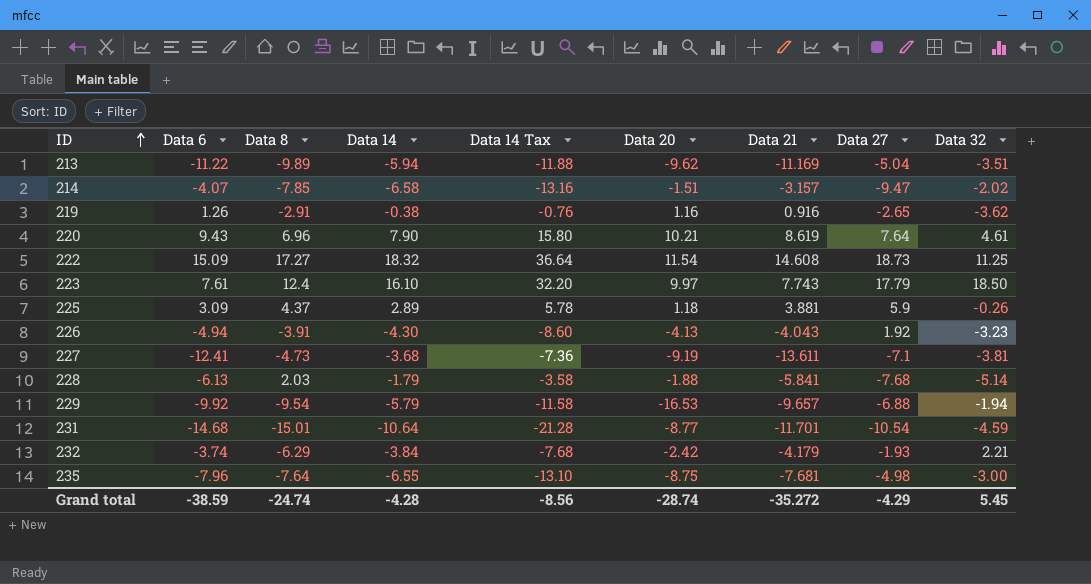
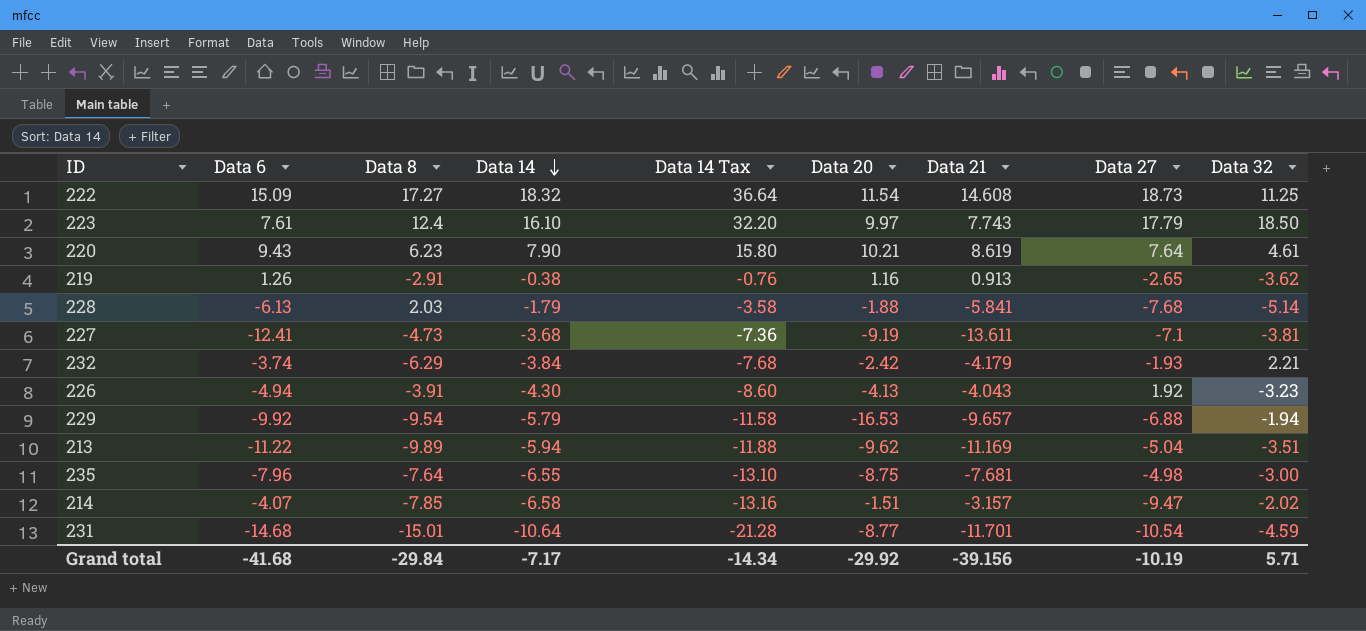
row order: ID ascending -> Data 14 descending
row 225: 3.09 | 4.37 | 2.89 | 5.78 | 1.18 | 3.881 | 5.9 | -0.26 -> none
220 | Data 8: 6.96 -> 6.23
219 | Data 21: 0.916 -> 0.913
Grand total | Data 6: -38.59 -> -41.68
Grand total | Data 8: -24.74 -> -29.84
Grand total | Data 14: -4.28 -> -7.17
Grand total | Data 14 Tax: -8.56 -> -14.34
Grand total | Data 20: -28.74 -> -29.92
Grand total | Data 21: -35.272 -> -39.156
Grand total | Data 27: -4.29 -> -10.19
Grand total | Data 32: 5.45 -> 5.71

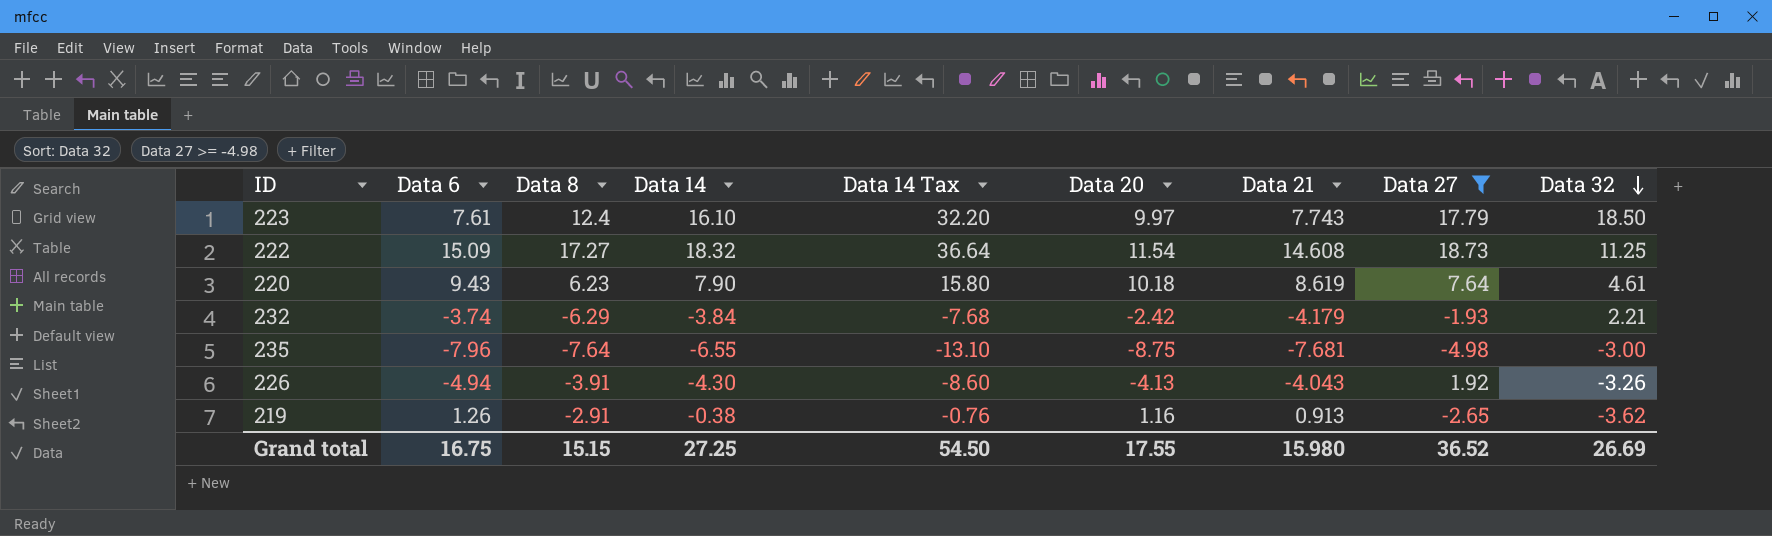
filter: none -> Data 27 >= -4.98
row order: Data 14 descending -> Data 32 descending
220 | Data 20: 10.21 -> 10.18
226 | Data 32: -3.23 -> -3.26
Grand total | Data 6: -41.68 -> 16.75
Grand total | Data 8: -29.84 -> 15.15
Grand total | Data 14: -7.17 -> 27.25
Grand total | Data 14 Tax: -14.34 -> 54.50
Grand total | Data 20: -29.92 -> 17.55
Grand total | Data 21: -39.156 -> 15.980
Grand total | Data 27: -10.19 -> 36.52
Grand total | Data 32: 5.71 -> 26.69

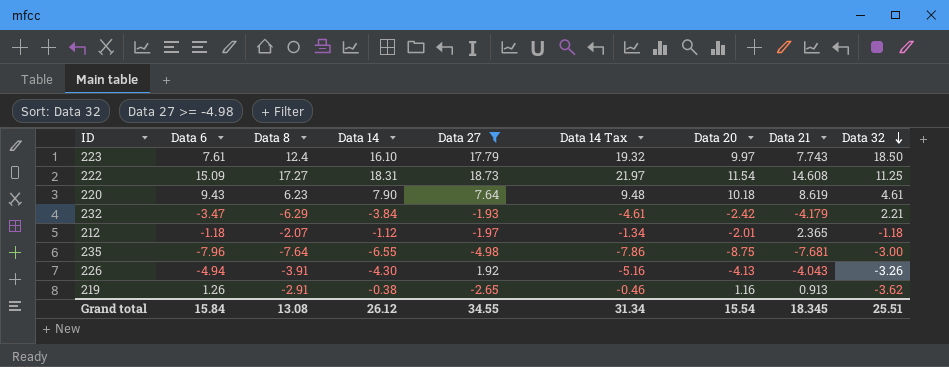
column Data 27 | position: 8 -> 5
column Data 14 Tax | formula: [Data 14] * 2 -> [Data 14] * 1.2
222 | Data 14: 18.32 -> 18.31
232 | Data 6: -3.74 -> -3.47
row 212: none -> -1.18 | -2.07 | -1.12 | -1.97 | -1.34 | -2.01 | 2.365 | -1.18
Grand total | Data 6: 16.75 -> 15.84
Grand total | Data 8: 15.15 -> 13.08
Grand total | Data 14: 27.25 -> 26.12
Grand total | Data 27: 36.52 -> 34.55
Grand total | Data 14 Tax: 54.50 -> 31.34
Grand total | Data 20: 17.55 -> 15.54
Grand total | Data 21: 15.980 -> 18.345
Grand total | Data 32: 26.69 -> 25.51

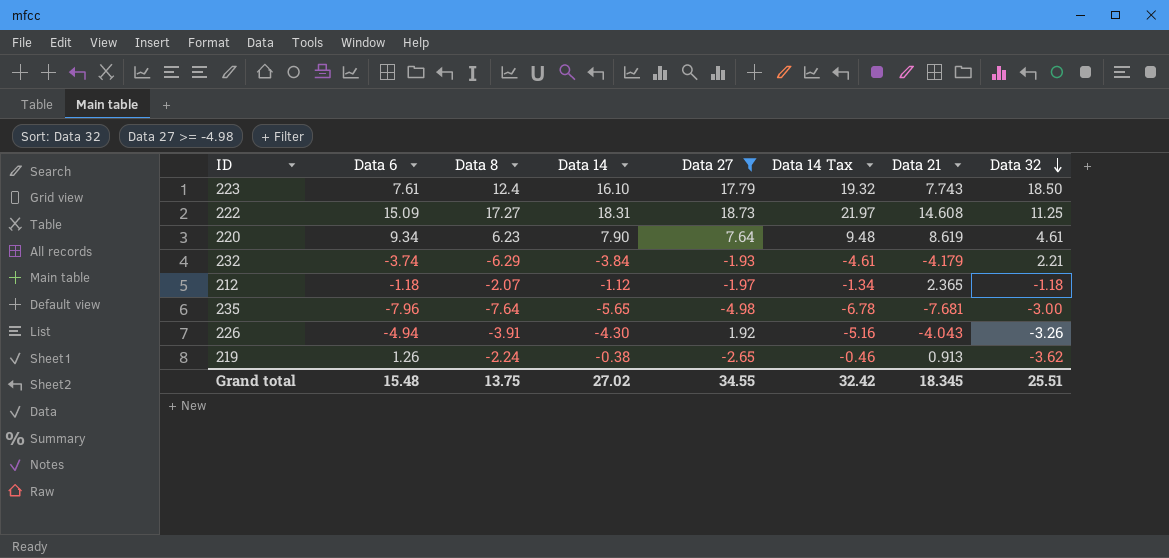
column Data 20 | position: 7 -> none
220 | Data 6: 9.43 -> 9.34
232 | Data 6: -3.47 -> -3.74
235 | Data 14: -6.55 -> -5.65
235 | Data 14 Tax: -7.86 -> -6.78
219 | Data 8: -2.91 -> -2.24
Grand total | Data 6: 15.84 -> 15.48
Grand total | Data 8: 13.08 -> 13.75
Grand total | Data 14: 26.12 -> 27.02
Grand total | Data 14 Tax: 31.34 -> 32.42

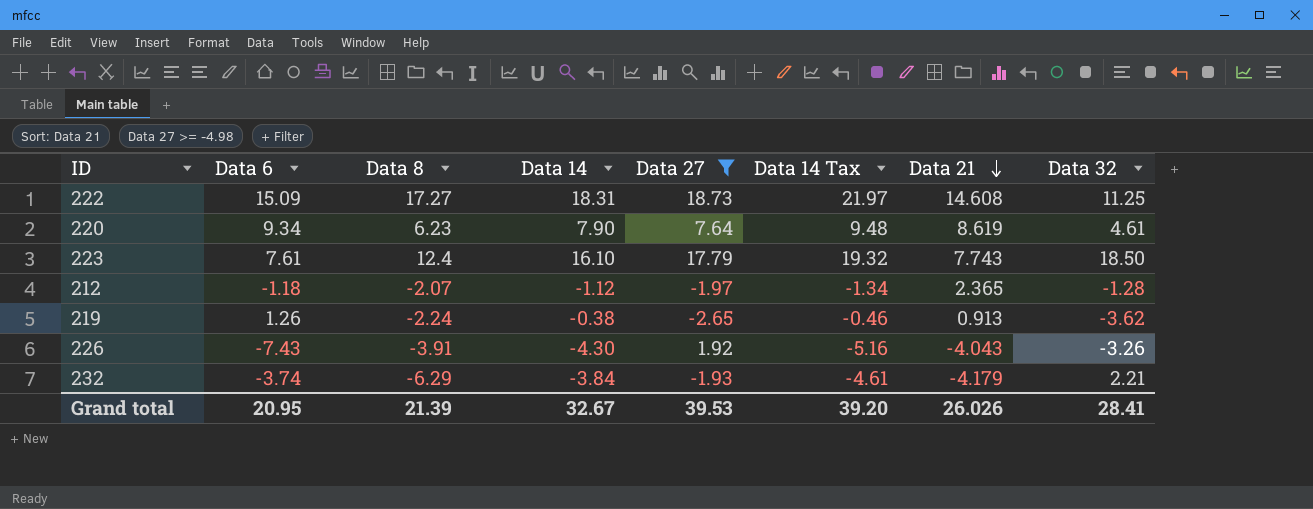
row order: Data 32 descending -> Data 21 descending
row 235: -7.96 | -7.64 | -5.65 | -4.98 | -6.78 | -7.681 | -3.00 -> none
212 | Data 32: -1.18 -> -1.28
226 | Data 6: -4.94 -> -7.43
Grand total | Data 6: 15.48 -> 20.95
Grand total | Data 8: 13.75 -> 21.39
Grand total | Data 14: 27.02 -> 32.67
Grand total | Data 27: 34.55 -> 39.53
Grand total | Data 14 Tax: 32.42 -> 39.20
Grand total | Data 21: 18.345 -> 26.026
Grand total | Data 32: 25.51 -> 28.41

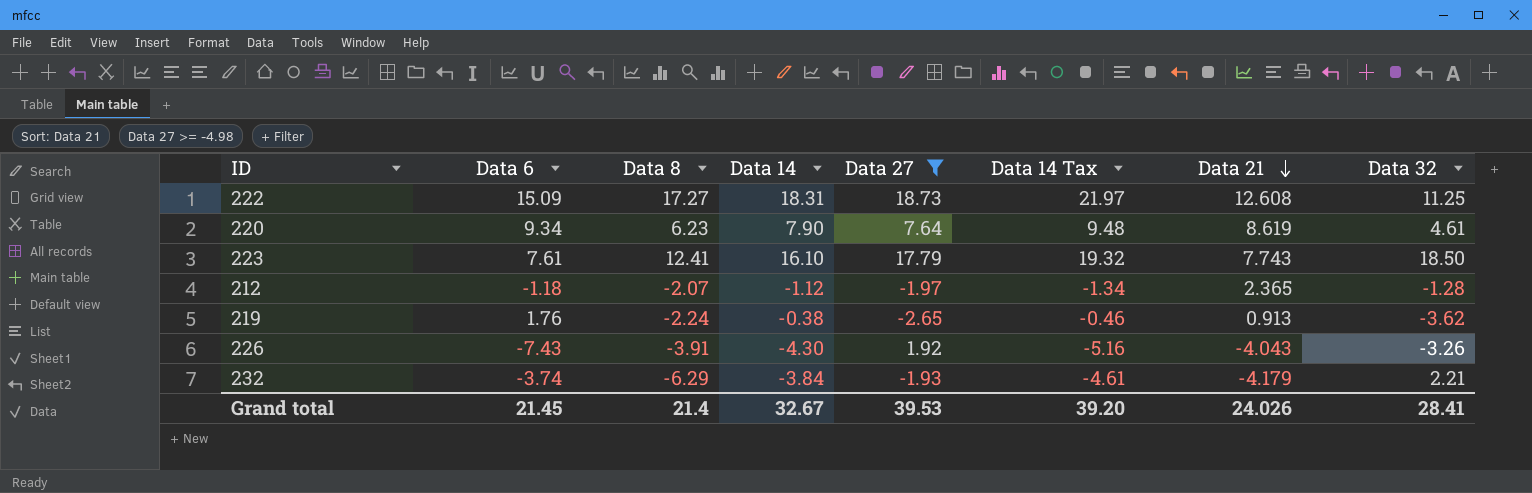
222 | Data 21: 14.608 -> 12.608
223 | Data 8: 12.4 -> 12.41
219 | Data 6: 1.26 -> 1.76
Grand total | Data 6: 20.95 -> 21.45
Grand total | Data 8: 21.39 -> 21.4
Grand total | Data 21: 26.026 -> 24.026

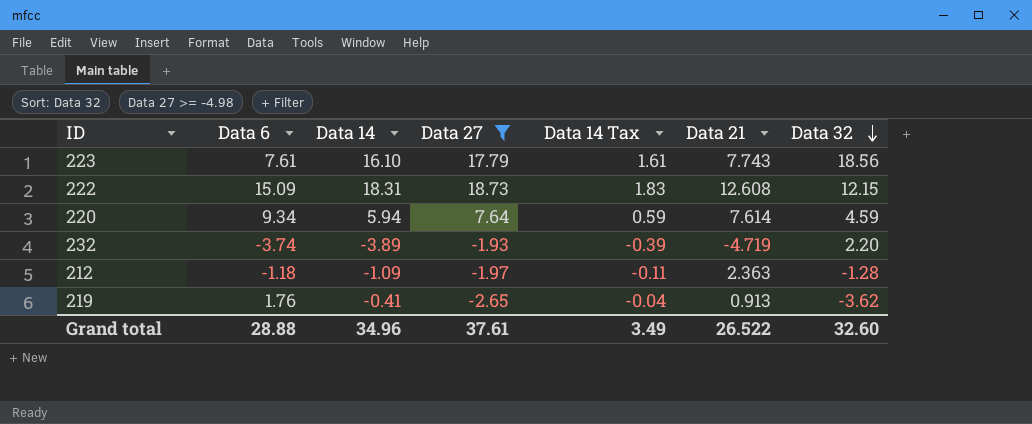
row order: Data 21 descending -> Data 32 descending
column Data 8 | position: 3 -> none
column Data 14 Tax | formula: [Data 14] * 1.2 -> [Data 14] * 0.1
row 226: -7.43 | -3.91 | -4.30 | 1.92 | -5.16 | -4.043 | -3.26 -> none
223 | Data 32: 18.50 -> 18.56
222 | Data 32: 11.25 -> 12.15
220 | Data 14: 7.90 -> 5.94
220 | Data 21: 8.619 -> 7.614
220 | Data 32: 4.61 -> 4.59
232 | Data 14: -3.84 -> -3.89
232 | Data 21: -4.179 -> -4.719
232 | Data 32: 2.21 -> 2.20
212 | Data 14: -1.12 -> -1.09
212 | Data 21: 2.365 -> 2.363
219 | Data 14: -0.38 -> -0.41
Grand total | Data 6: 21.45 -> 28.88
Grand total | Data 14: 32.67 -> 34.96
Grand total | Data 27: 39.53 -> 37.61
Grand total | Data 14 Tax: 39.20 -> 3.49
Grand total | Data 21: 24.026 -> 26.522
Grand total | Data 32: 28.41 -> 32.60

